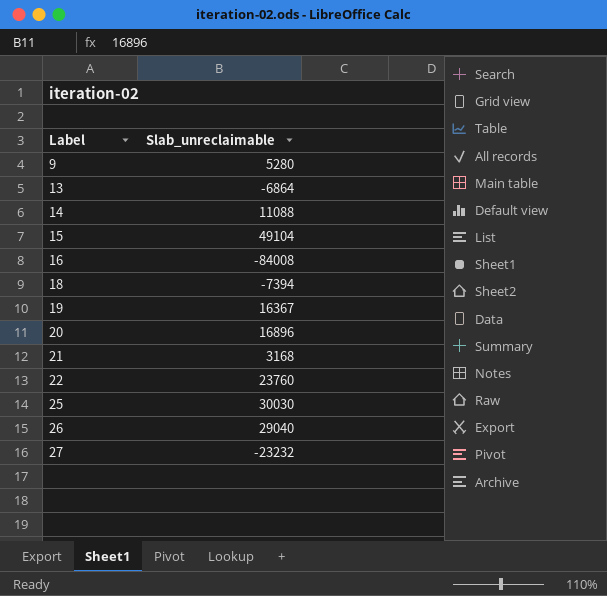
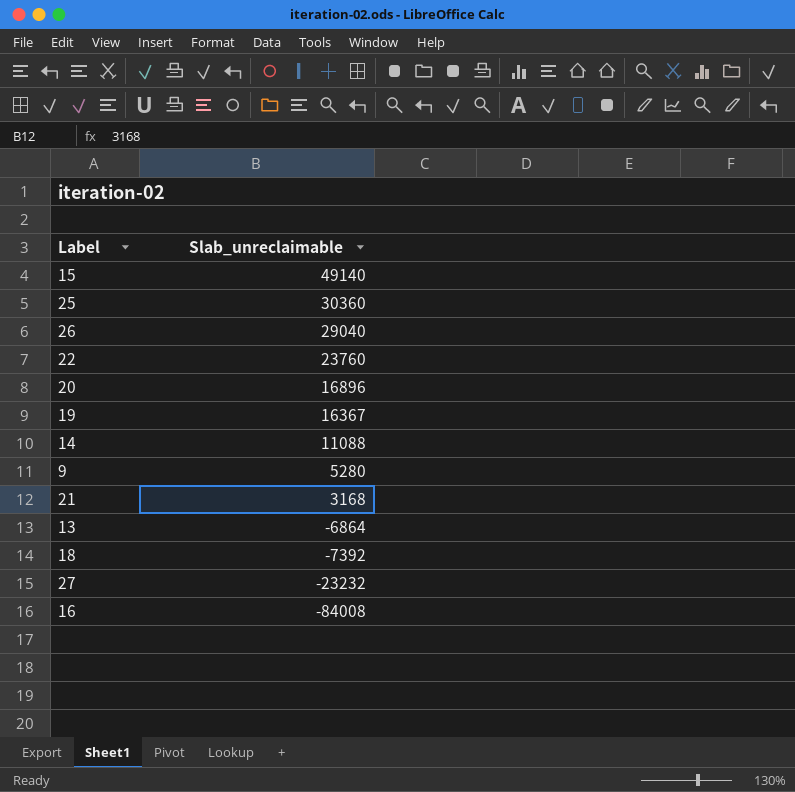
row order: Label ascending -> Slab_unreclaimable descending
15 | Slab_unreclaimable: 49104 -> 49140
25 | Slab_unreclaimable: 30030 -> 30360
18 | Slab_unreclaimable: -7394 -> -7392

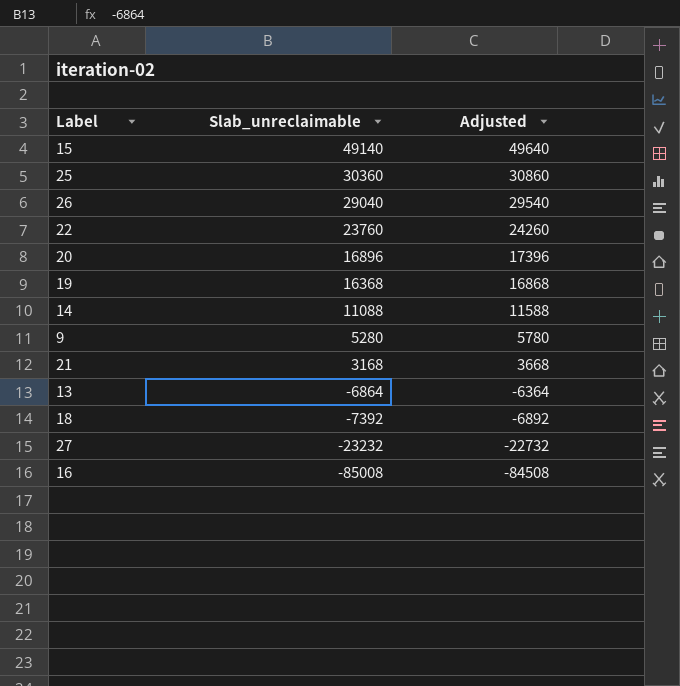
column Adjusted | formula: none -> [Slab_unreclaimable] + 500
19 | Slab_unreclaimable: 16367 -> 16368
16 | Slab_unreclaimable: -84008 -> -85008

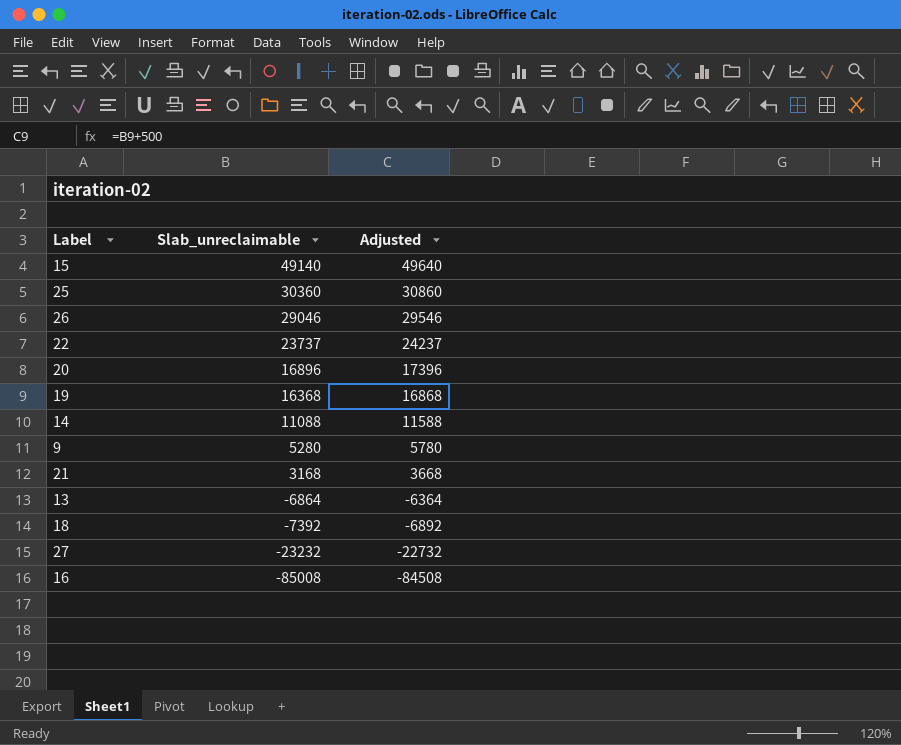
26 | Slab_unreclaimable: 29040 -> 29046
26 | Adjusted: 29540 -> 29546
22 | Slab_unreclaimable: 23760 -> 23737
22 | Adjusted: 24260 -> 24237

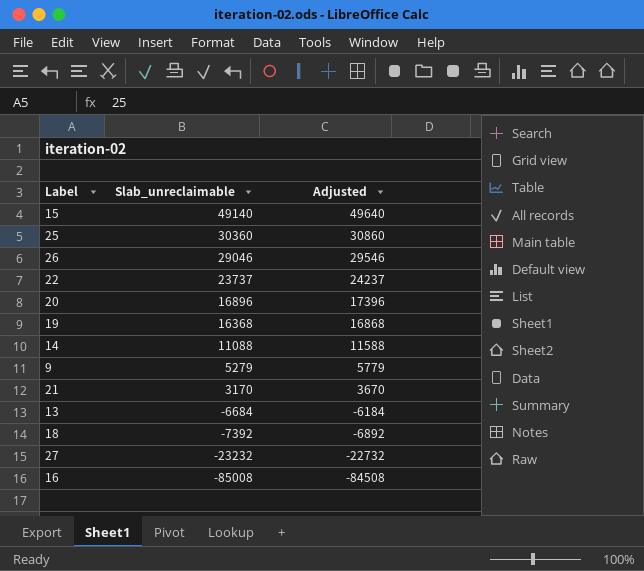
9 | Slab_unreclaimable: 5280 -> 5279
9 | Adjusted: 5780 -> 5779
21 | Slab_unreclaimable: 3168 -> 3170
21 | Adjusted: 3668 -> 3670
13 | Slab_unreclaimable: -6864 -> -6684
13 | Adjusted: -6364 -> -6184

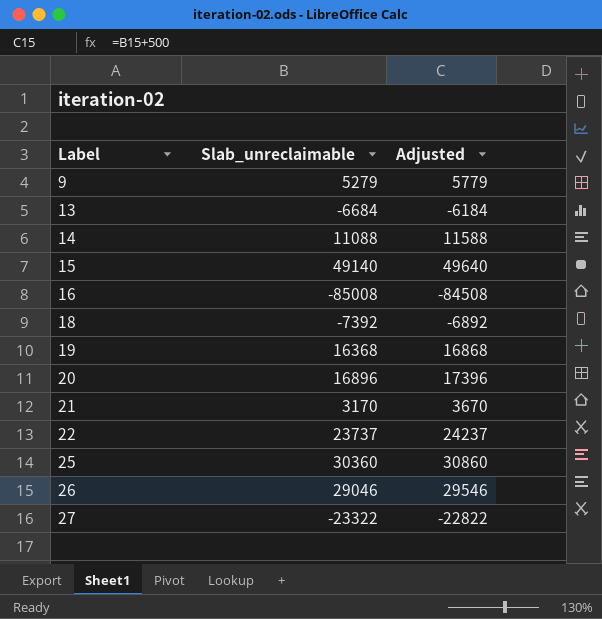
row order: Slab_unreclaimable descending -> Label ascending
27 | Slab_unreclaimable: -23232 -> -23322
27 | Adjusted: -22732 -> -22822

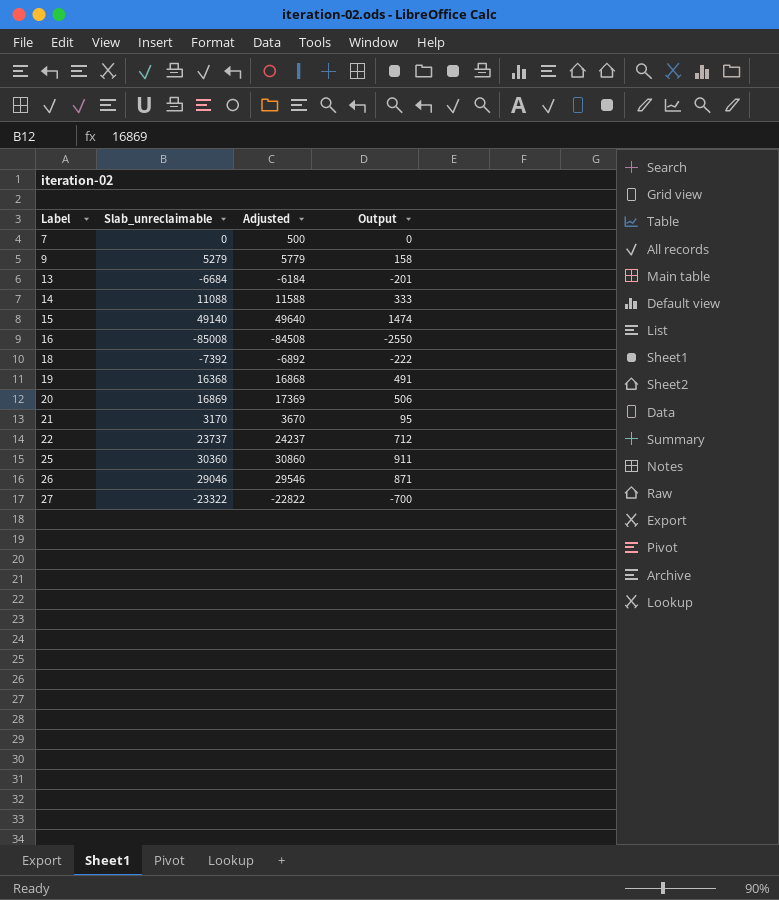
column Output | formula: none -> [Slab_unreclaimable] * 0.03
row 7: none -> 0 | 500 | 0
20 | Slab_unreclaimable: 16896 -> 16869
20 | Adjusted: 17396 -> 17369

